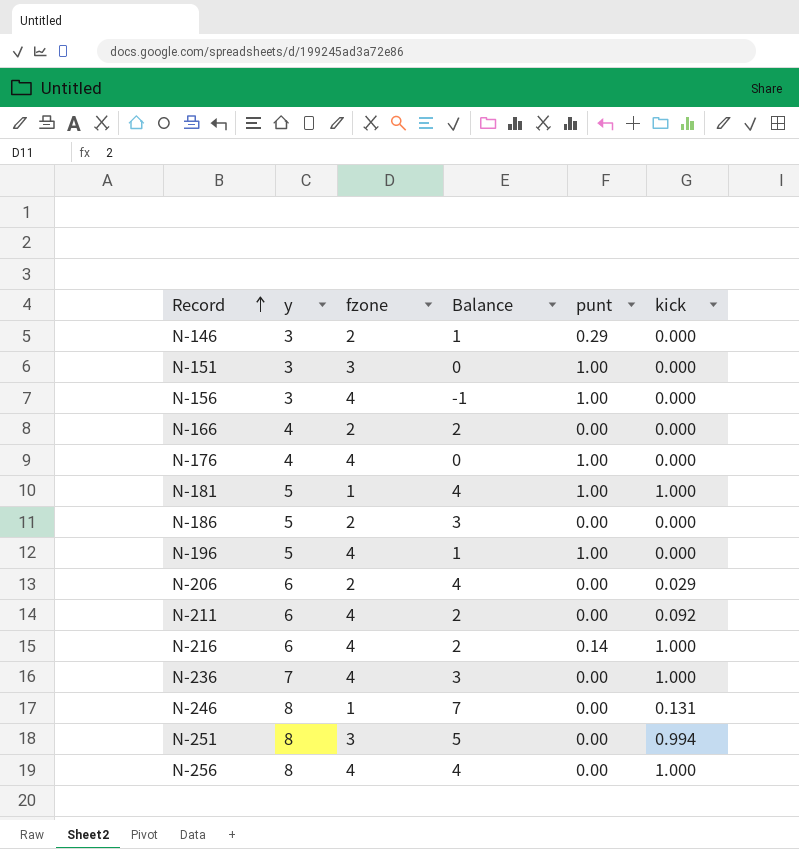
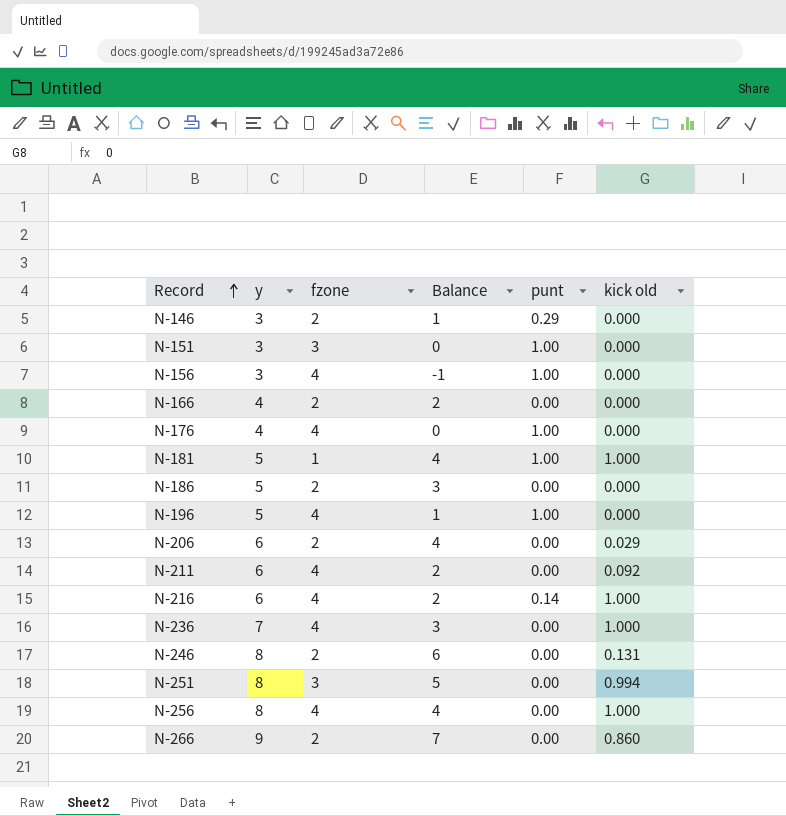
column name: kick -> kick old
N-246 | fzone: 1 -> 2
N-246 | Balance: 7 -> 6
row N-266: none -> 9 | 2 | 7 | 0.00 | 0.860

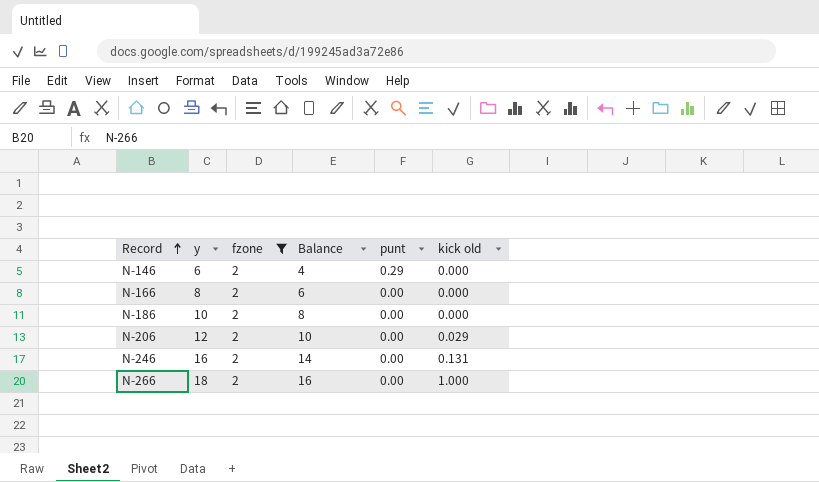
filter: none -> fzone = 2
N-146 | y: 3 -> 6
N-146 | Balance: 1 -> 4
N-166 | y: 4 -> 8
N-166 | Balance: 2 -> 6
N-186 | y: 5 -> 10
N-186 | Balance: 3 -> 8
N-206 | y: 6 -> 12
N-206 | Balance: 4 -> 10
N-246 | y: 8 -> 16
N-246 | Balance: 6 -> 14
N-266 | y: 9 -> 18
N-266 | Balance: 7 -> 16
N-266 | kick old: 0.860 -> 1.000

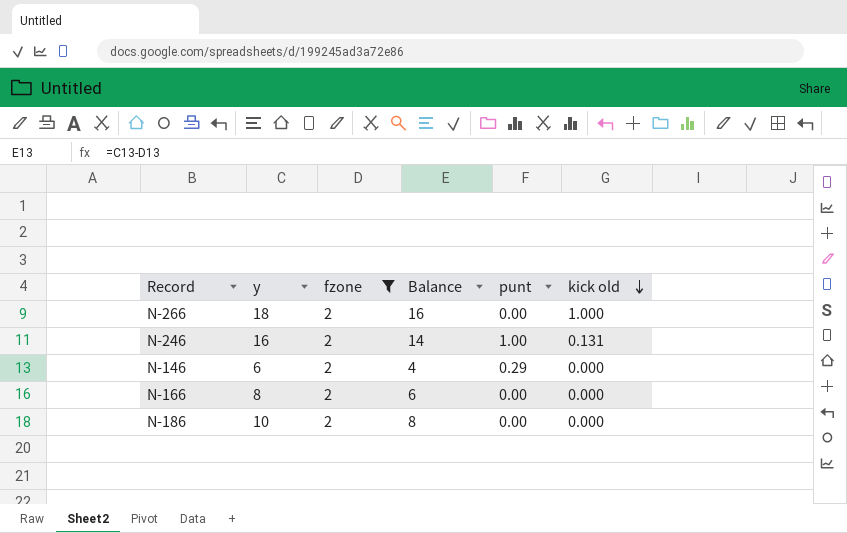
row order: Record ascending -> kick old descending
row N-206: 12 | 2 | 10 | 0.00 | 0.029 -> none
N-246 | punt: 0.00 -> 1.00

